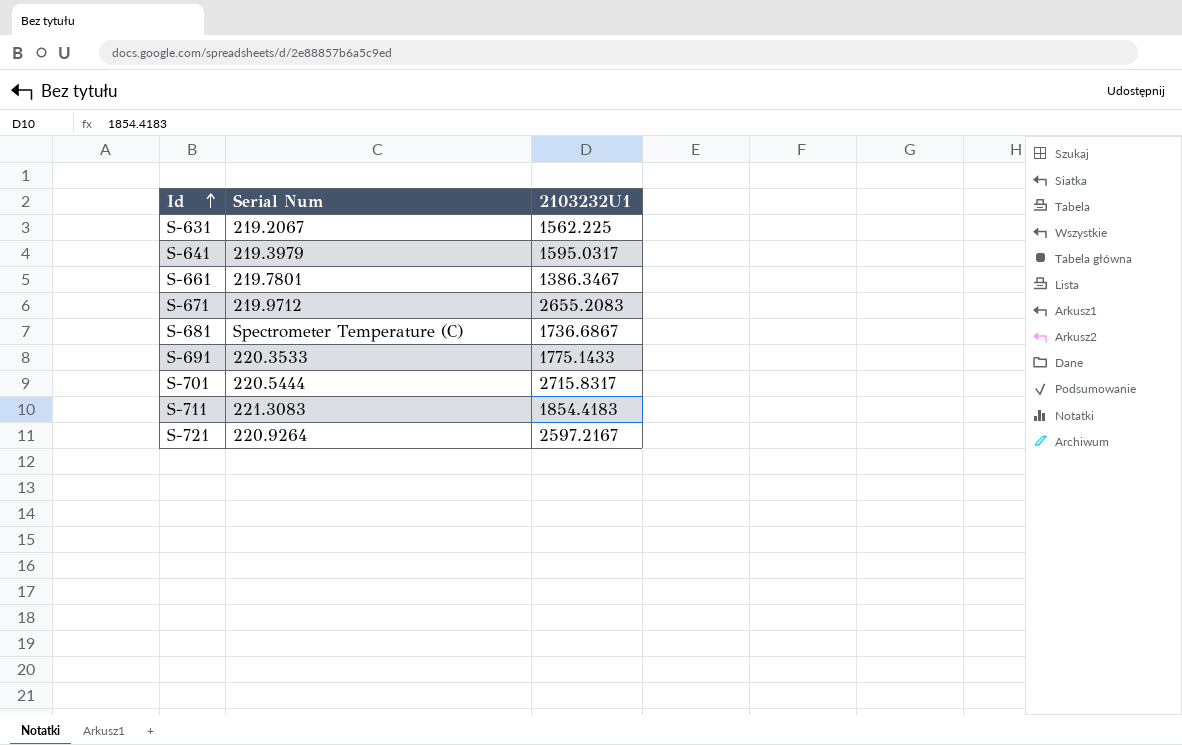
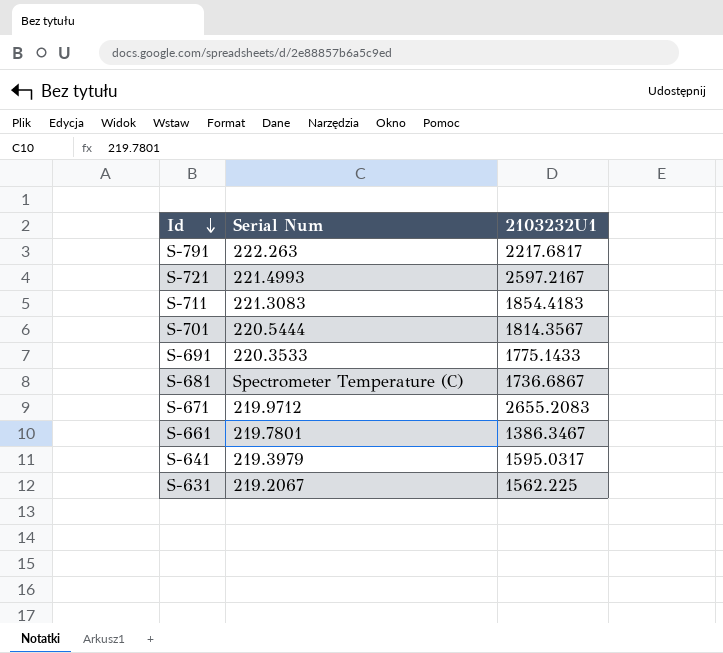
row order: Id ascending -> Id descending
row S-791: none -> 222.263 | 2217.6817
S-721 | Serial Num: 220.9264 -> 221.4993
S-701 | 2103232U1: 2715.8317 -> 1814.3567

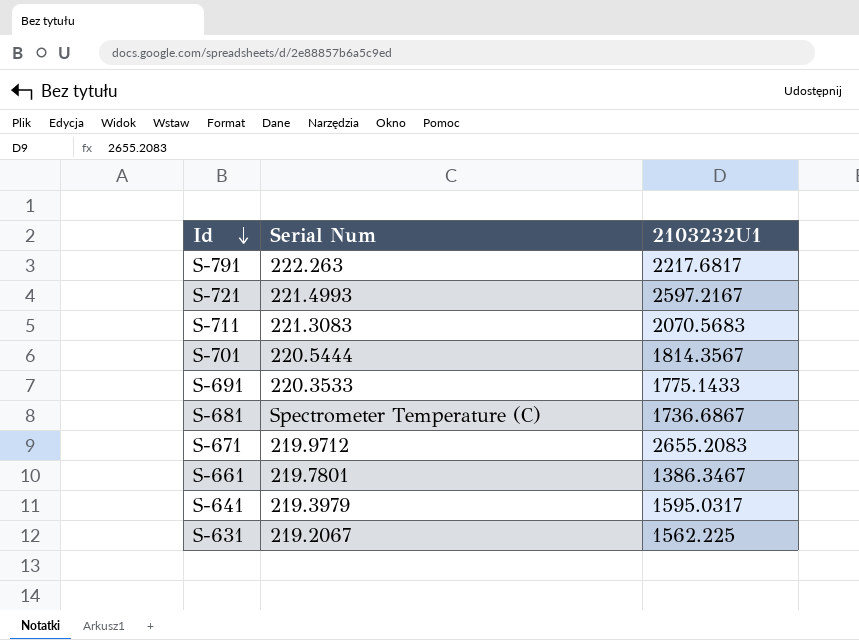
S-711 | 2103232U1: 1854.4183 -> 2070.5683

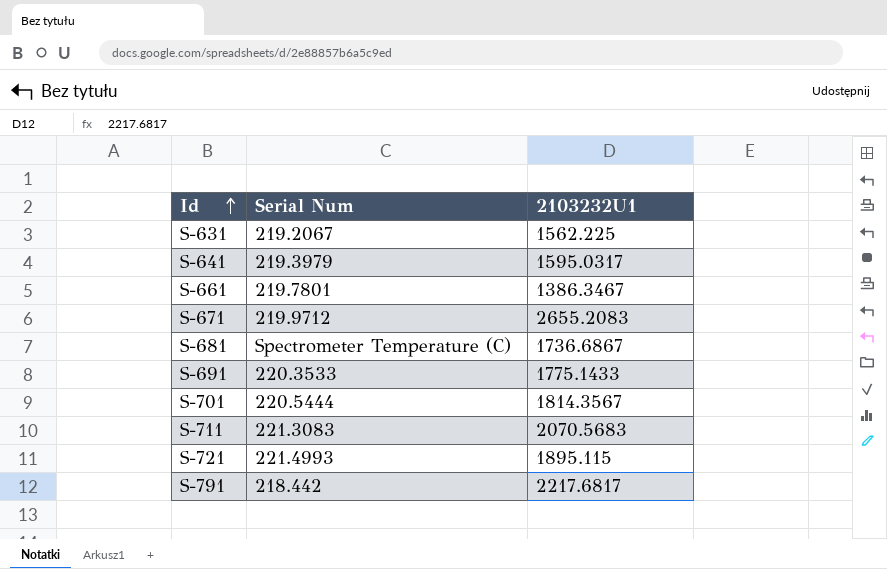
row order: Id descending -> Id ascending
S-721 | 2103232U1: 2597.2167 -> 1895.115
S-791 | Serial Num: 222.263 -> 218.442

